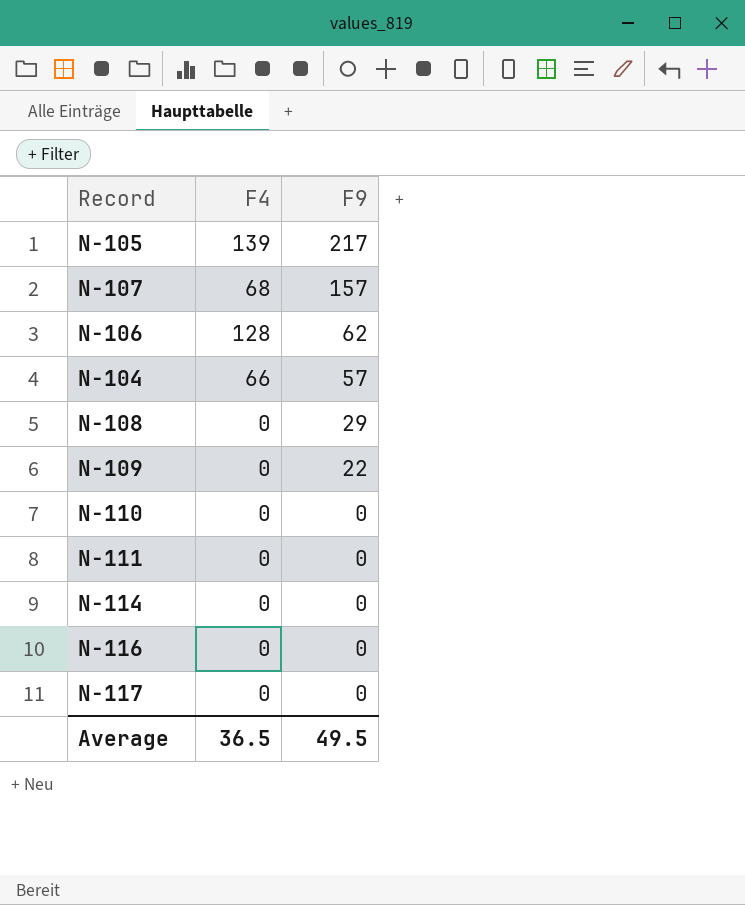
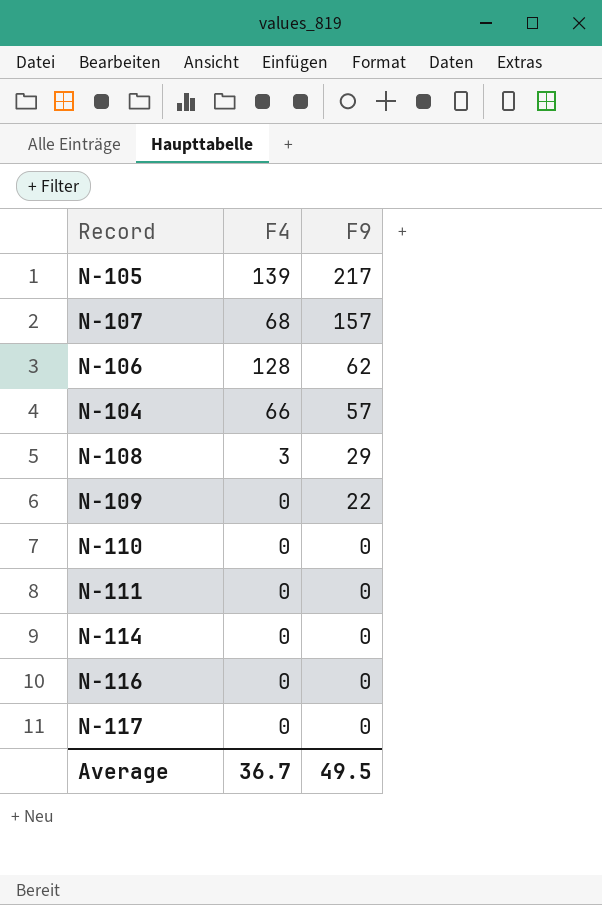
N-108 | F4: 0 -> 3
Average | F4: 36.5 -> 36.7

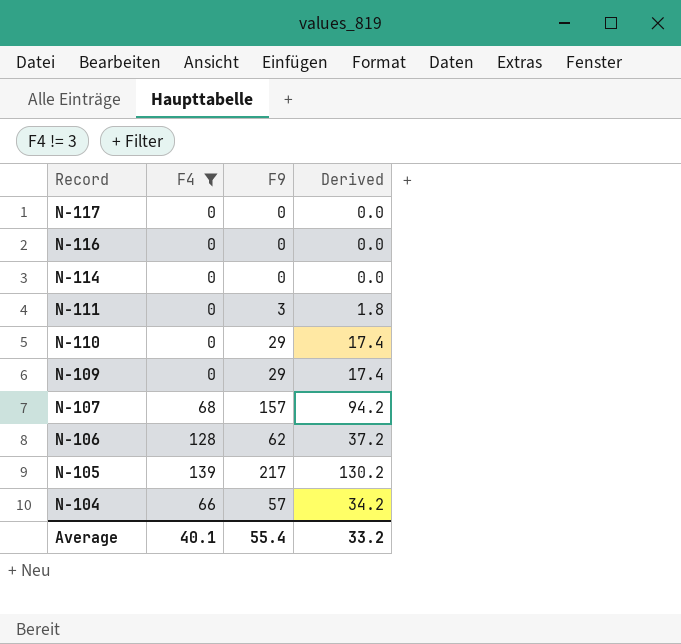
filter: none -> F4 != 3
row order: F9 descending -> Record descending
column Derived | formula: none -> [F9] * 0.6
N-111 | F9: 0 -> 3
N-110 | F9: 0 -> 29
N-109 | F9: 22 -> 29
Average | F4: 36.7 -> 40.1
Average | F9: 49.5 -> 55.4

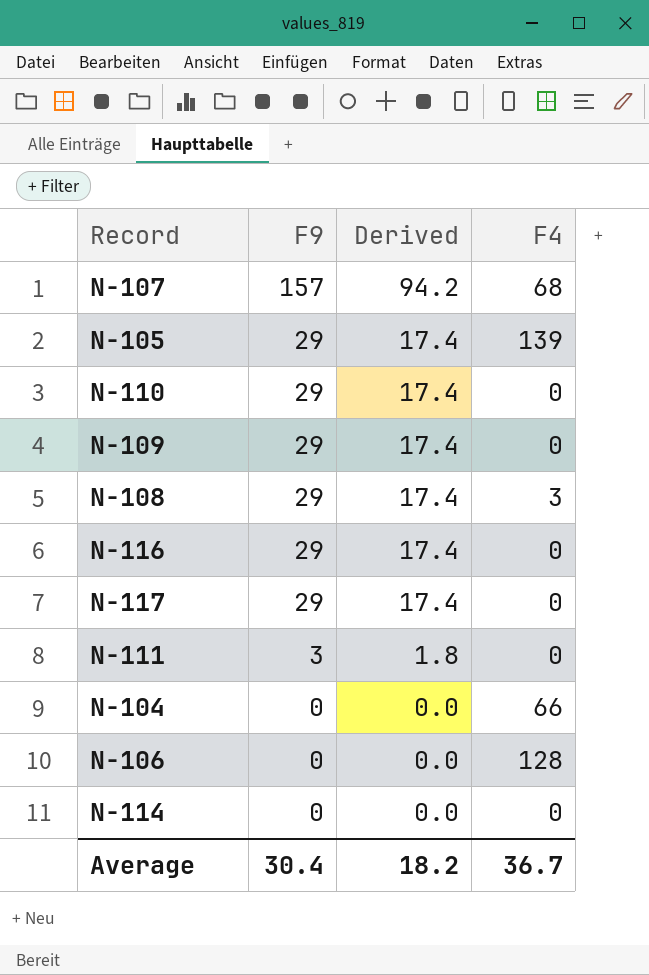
filter: F4 != 3 -> none
row order: Record descending -> F9 descending
column F4 | position: 2 -> 4
N-105 | F9: 217 -> 29
N-105 | Derived: 130.2 -> 17.4
N-116 | F9: 0 -> 29
N-116 | Derived: 0.0 -> 17.4
N-117 | F9: 0 -> 29
N-117 | Derived: 0.0 -> 17.4
N-104 | F9: 57 -> 0
N-104 | Derived: 34.2 -> 0.0
N-106 | F9: 62 -> 0
N-106 | Derived: 37.2 -> 0.0
Average | F9: 55.4 -> 30.4
Average | Derived: 33.2 -> 18.2
Average | F4: 40.1 -> 36.7

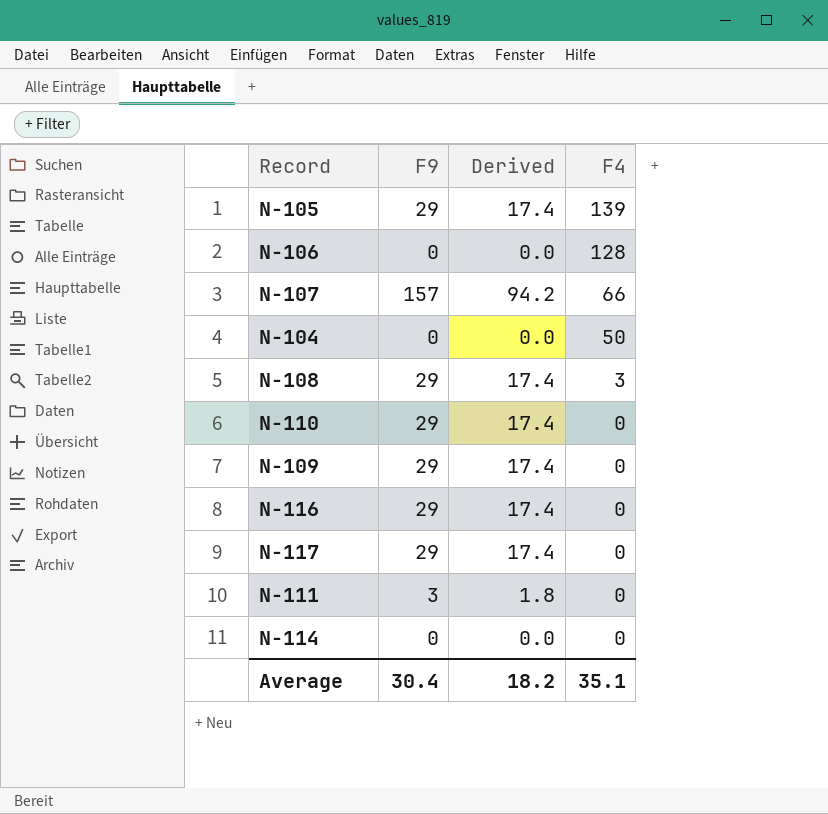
row order: F9 descending -> F4 descending
N-107 | F4: 68 -> 66
N-104 | F4: 66 -> 50
Average | F4: 36.7 -> 35.1

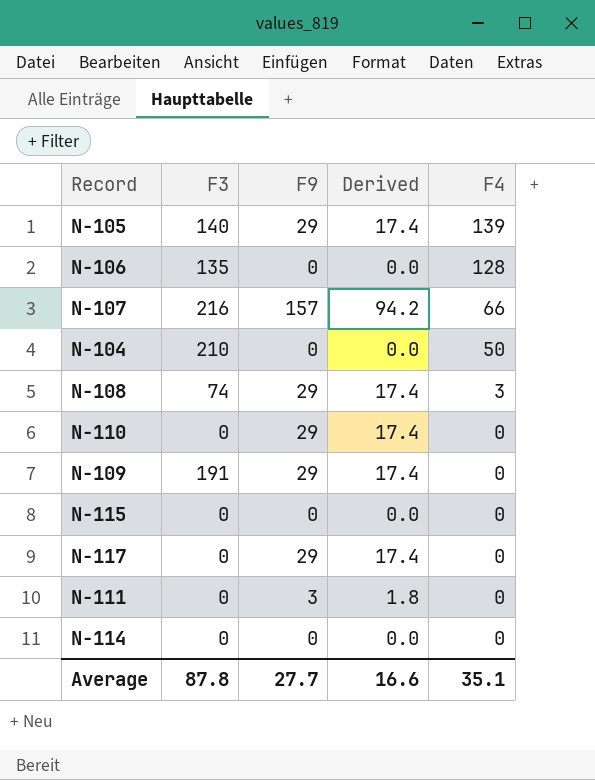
column F3 | position: none -> 2
row N-116: 29 | 17.4 | 0 -> none
row N-115: none -> 0 | 0 | 0.0 | 0
Average | F9: 30.4 -> 27.7
Average | Derived: 18.2 -> 16.6

